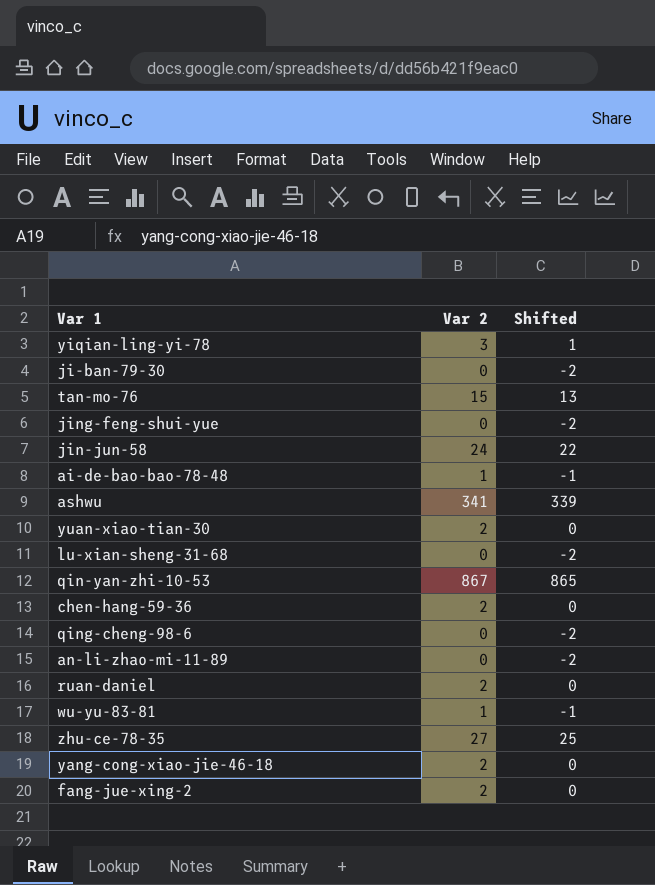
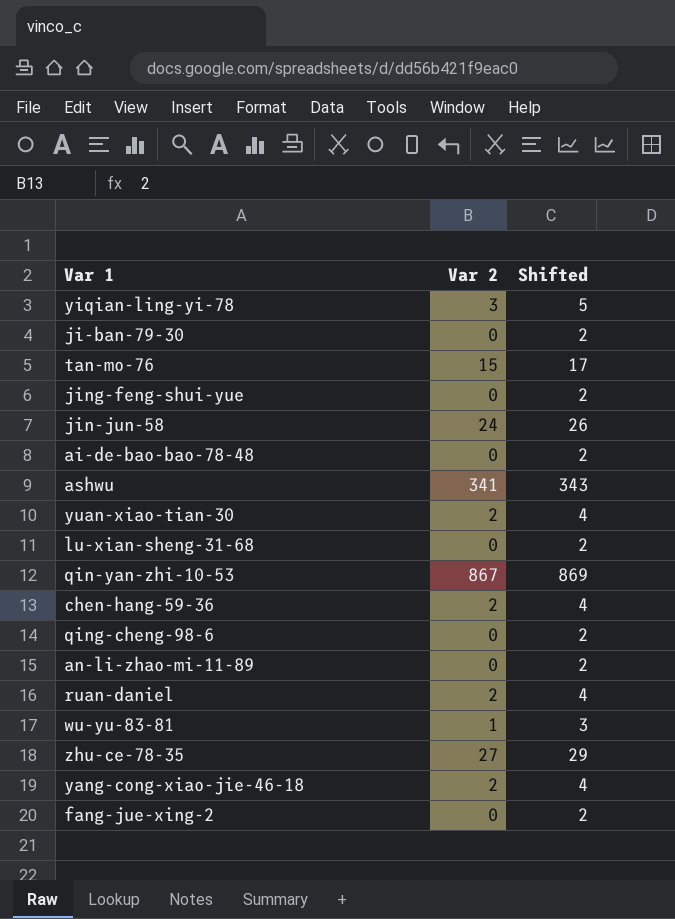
column Shifted | formula: [Var 2] - 2 -> [Var 2] + 2
ai-de-bao-bao-78-48 | Var 2: 1 -> 0
fang-jue-xing-2 | Var 2: 2 -> 0

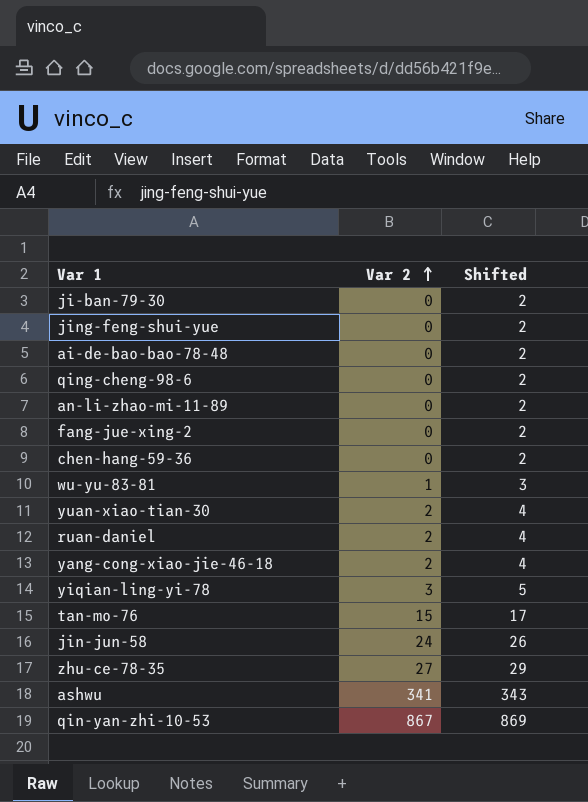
row order: none -> Var 2 ascending
row lu-xian-sheng-31-68: 0 | 2 -> none
chen-hang-59-36 | Var 2: 2 -> 0
chen-hang-59-36 | Shifted: 4 -> 2

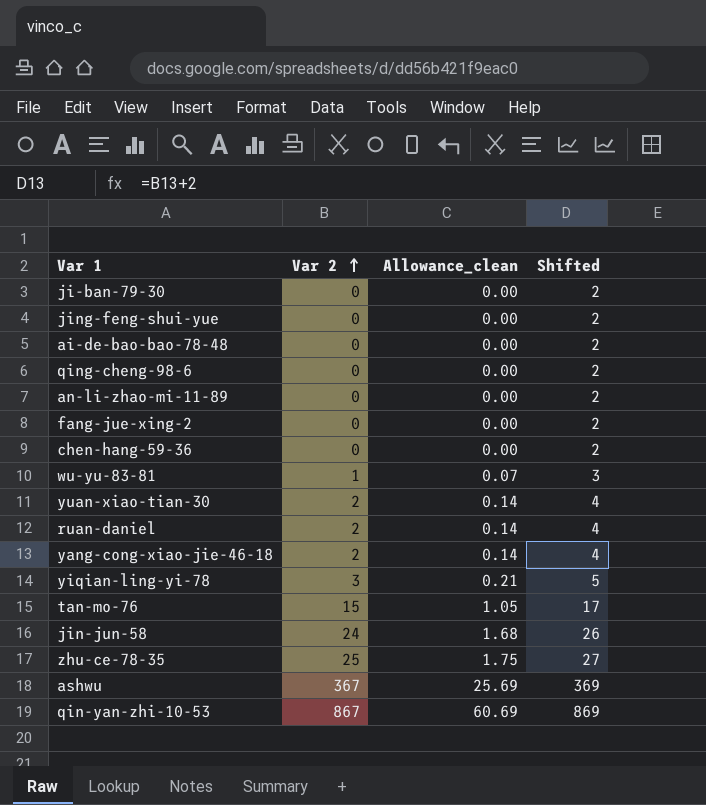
column Allowance_clean | formula: none -> [Var 2] * 0.07
zhu-ce-78-35 | Var 2: 27 -> 25
zhu-ce-78-35 | Shifted: 29 -> 27
ashwu | Var 2: 341 -> 367
ashwu | Shifted: 343 -> 369

